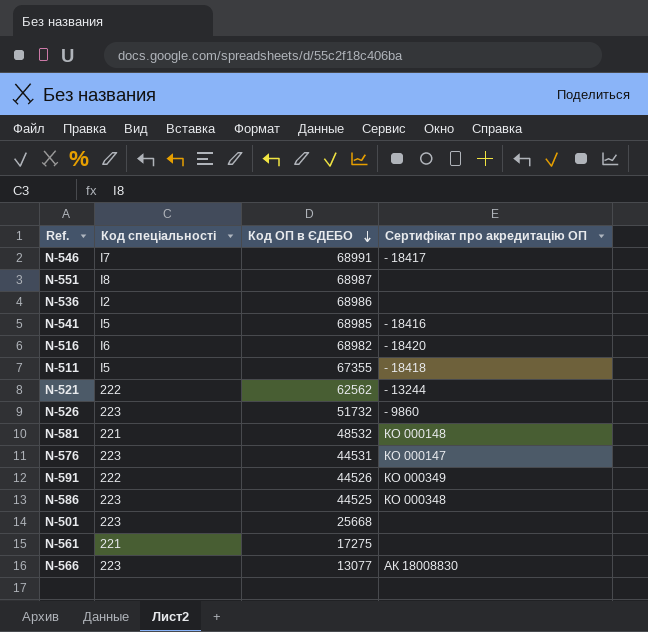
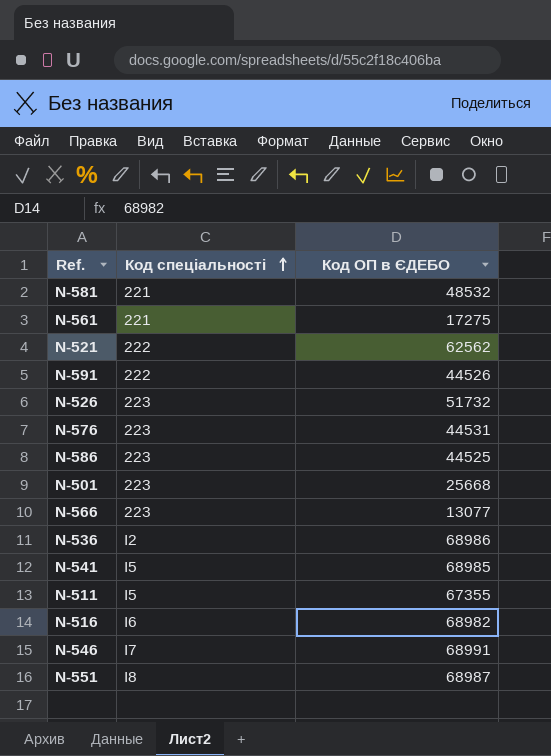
row order: Код ОП в ЄДЕБО descending -> Код спеціальності ascending
column Сертифікат про акредитацію ОП | position: 4 -> none

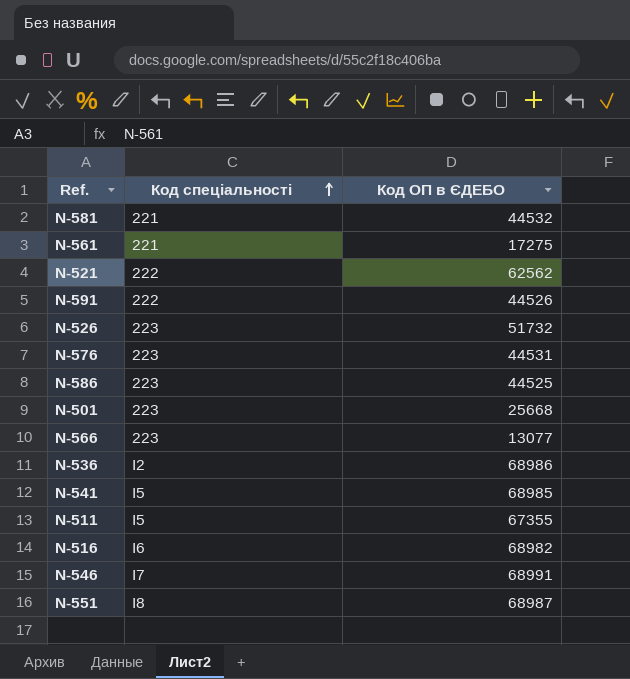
N-581 | Код ОП в ЄДЕБО: 48532 -> 44532

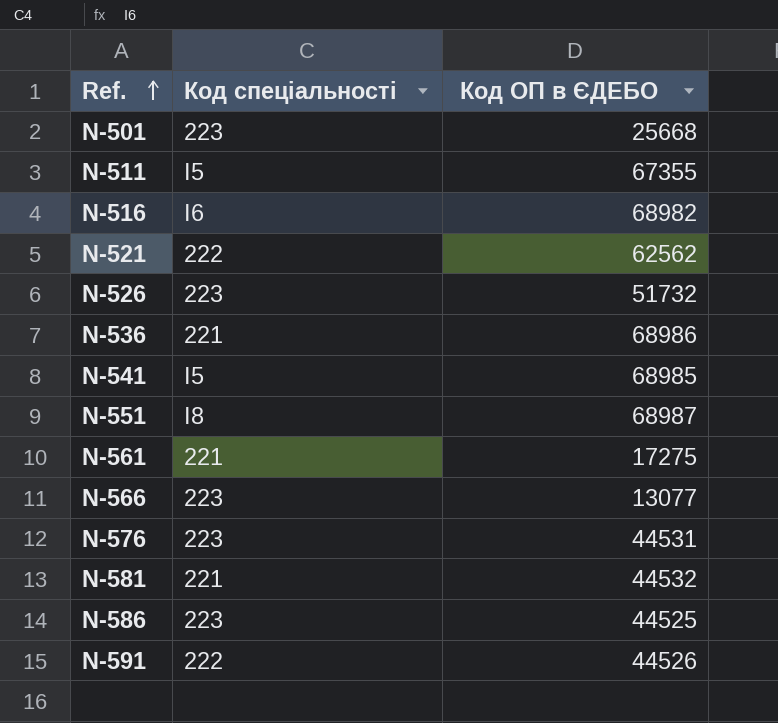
row order: Код спеціальності ascending -> Ref. ascending
row N-546: I7 | 68991 -> none
N-536 | Код спеціальності: I2 -> 221

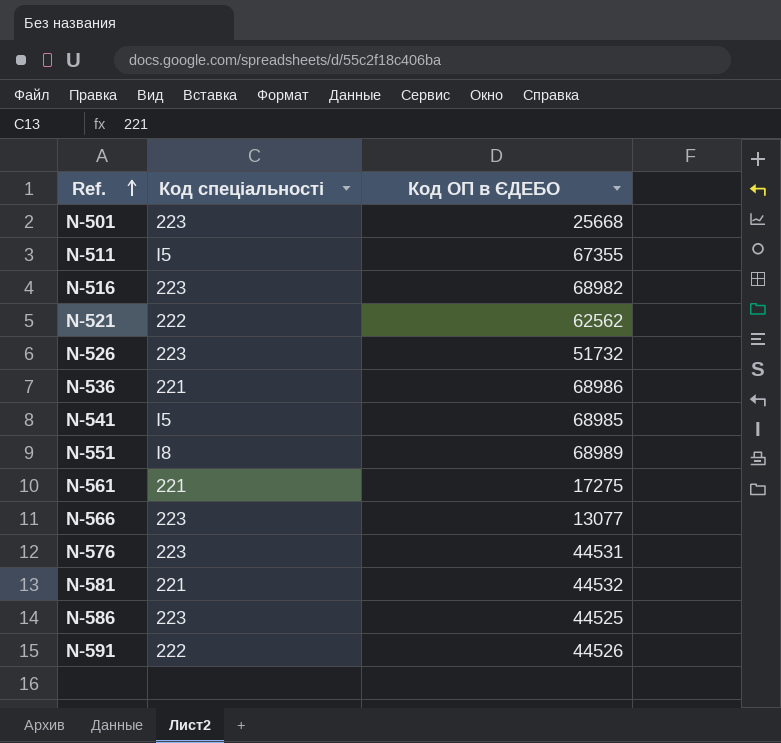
N-516 | Код спеціальності: I6 -> 223
N-551 | Код ОП в ЄДЕБО: 68987 -> 68989

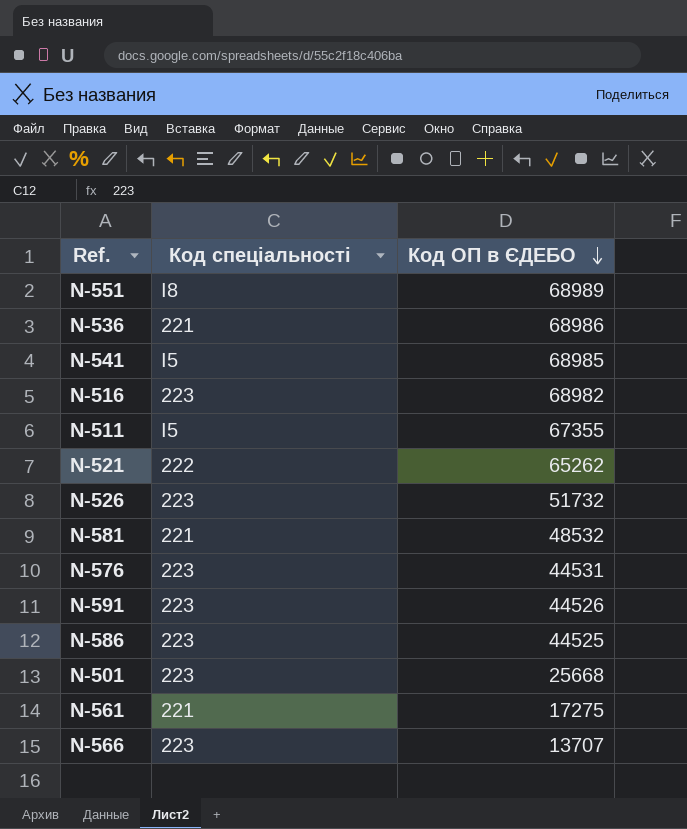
row order: Ref. ascending -> Код ОП в ЄДЕБО descending
N-521 | Код ОП в ЄДЕБО: 62562 -> 65262
N-581 | Код ОП в ЄДЕБО: 44532 -> 48532
N-591 | Код спеціальності: 222 -> 223
N-566 | Код ОП в ЄДЕБО: 13077 -> 13707

